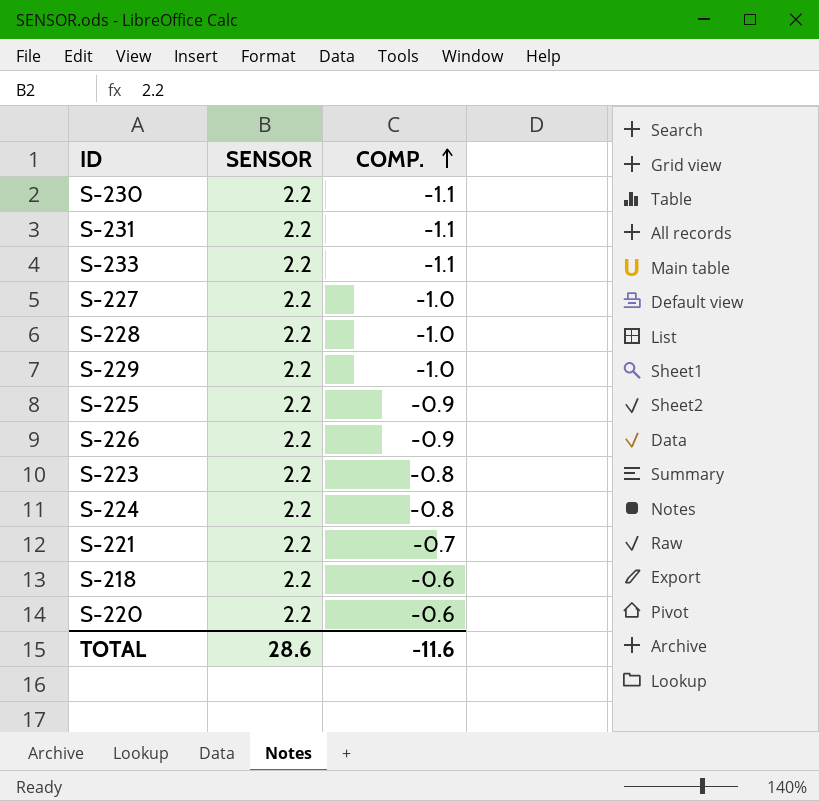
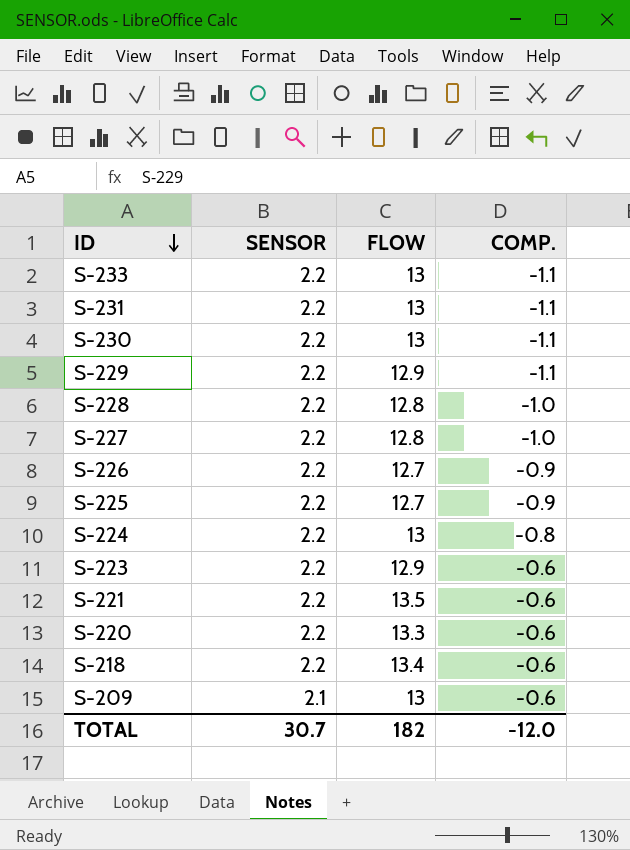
row order: COMP. ascending -> ID descending
column FLOW | position: none -> 3
S-229 | COMP.: -1.0 -> -1.1
S-223 | COMP.: -0.8 -> -0.6
S-221 | COMP.: -0.7 -> -0.6
row S-209: none -> 2.1 | 13 | -0.6
TOTAL | SENSOR: 28.6 -> 30.7
TOTAL | COMP.: -11.6 -> -12.0

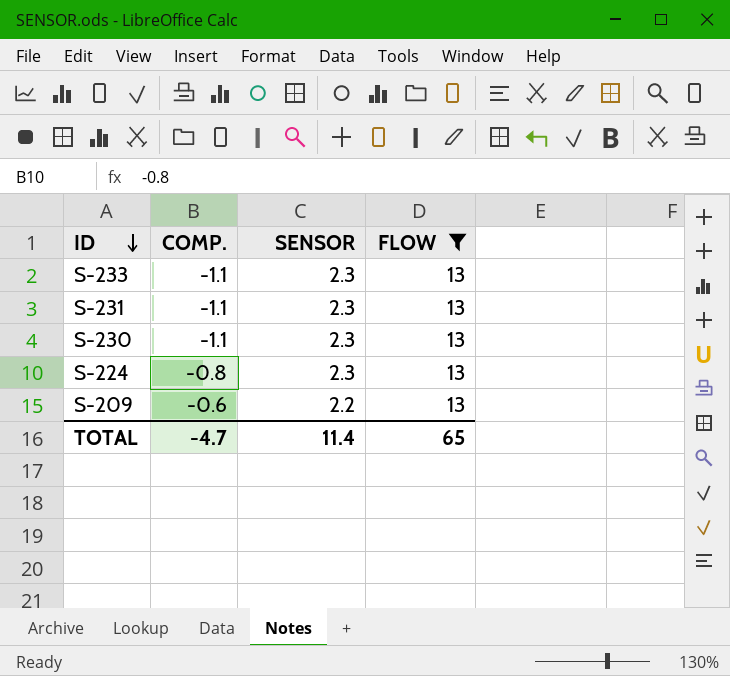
filter: none -> FLOW = 13
column COMP. | position: 4 -> 2
S-233 | SENSOR: 2.2 -> 2.3
S-231 | SENSOR: 2.2 -> 2.3
S-230 | SENSOR: 2.2 -> 2.3
S-224 | SENSOR: 2.2 -> 2.3
S-209 | SENSOR: 2.1 -> 2.2
TOTAL | COMP.: -12.0 -> -4.7
TOTAL | SENSOR: 30.7 -> 11.4
TOTAL | FLOW: 182 -> 65

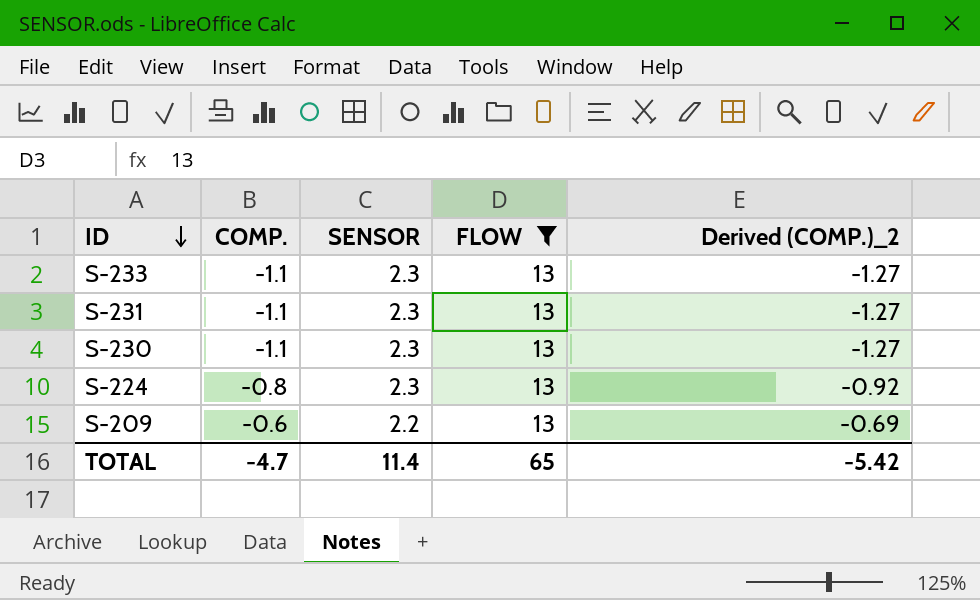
column Derived (COMP.)_2 | formula: none -> [COMP.] * 1.15

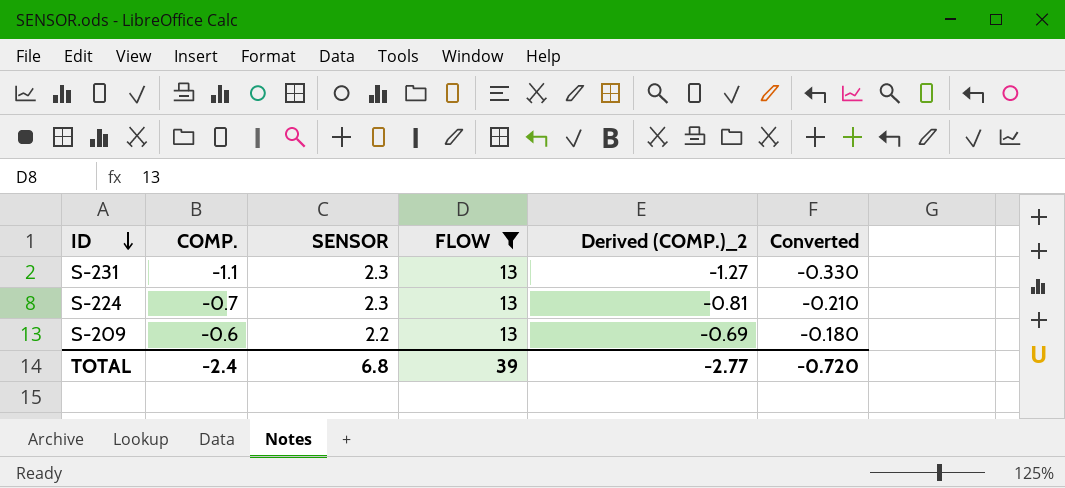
column Converted | formula: none -> [COMP.] * 0.3
row S-233: -1.1 | 2.3 | 13 | -1.27 -> none
row S-230: -1.1 | 2.3 | 13 | -1.27 -> none
S-224 | COMP.: -0.8 -> -0.7
S-224 | Derived (COMP.)_2: -0.92 -> -0.81
TOTAL | COMP.: -4.7 -> -2.4
TOTAL | SENSOR: 11.4 -> 6.8
TOTAL | FLOW: 65 -> 39
TOTAL | Derived (COMP.)_2: -5.42 -> -2.77

